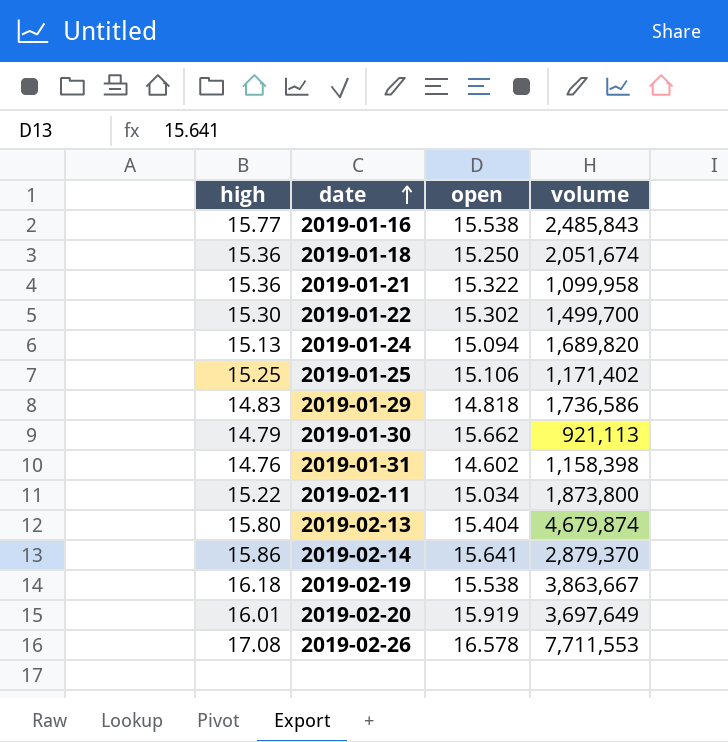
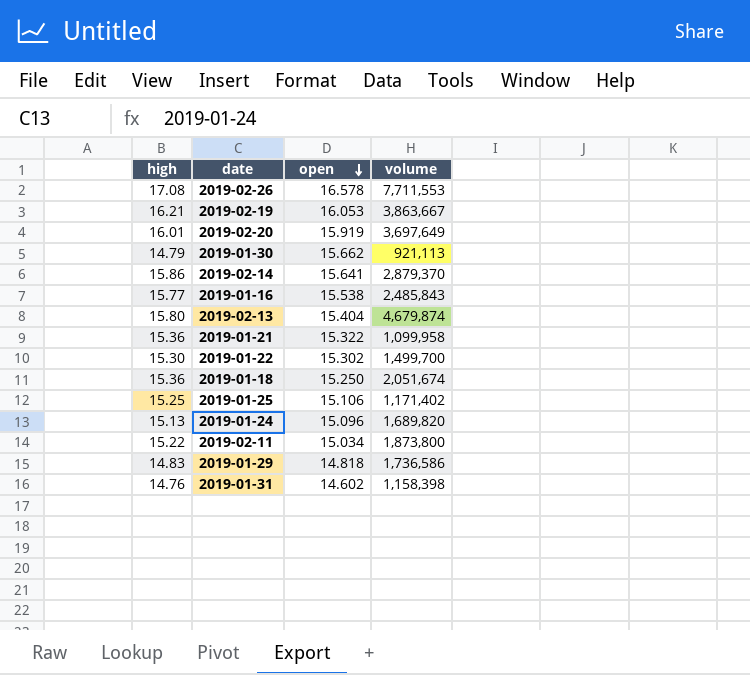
row order: date ascending -> open descending
2019-02-19 | high: 16.18 -> 16.21
2019-02-19 | open: 15.538 -> 16.053
2019-01-24 | open: 15.094 -> 15.096

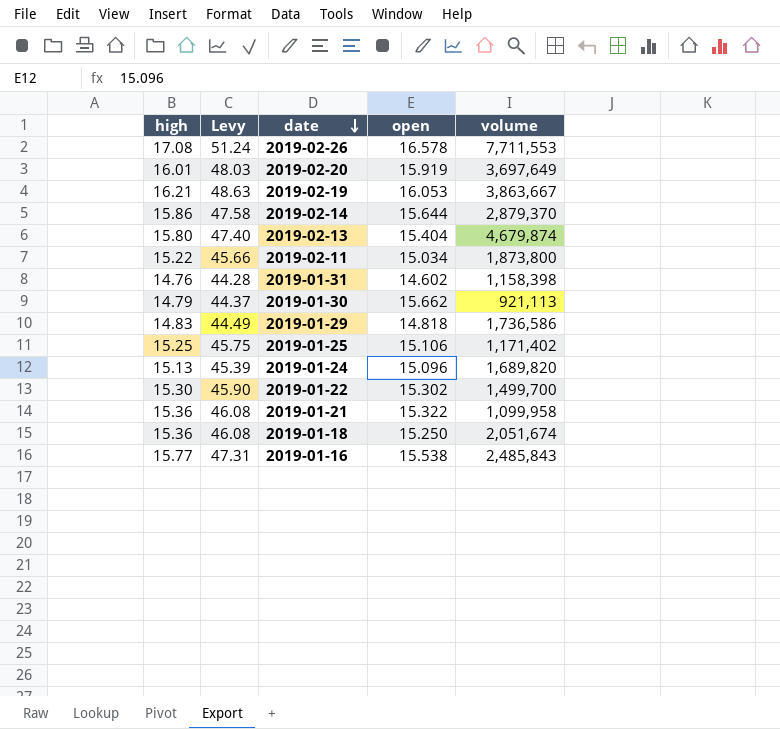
row order: open descending -> date descending
column Levy | formula: none -> [high] * 3
2019-02-14 | open: 15.641 -> 15.644

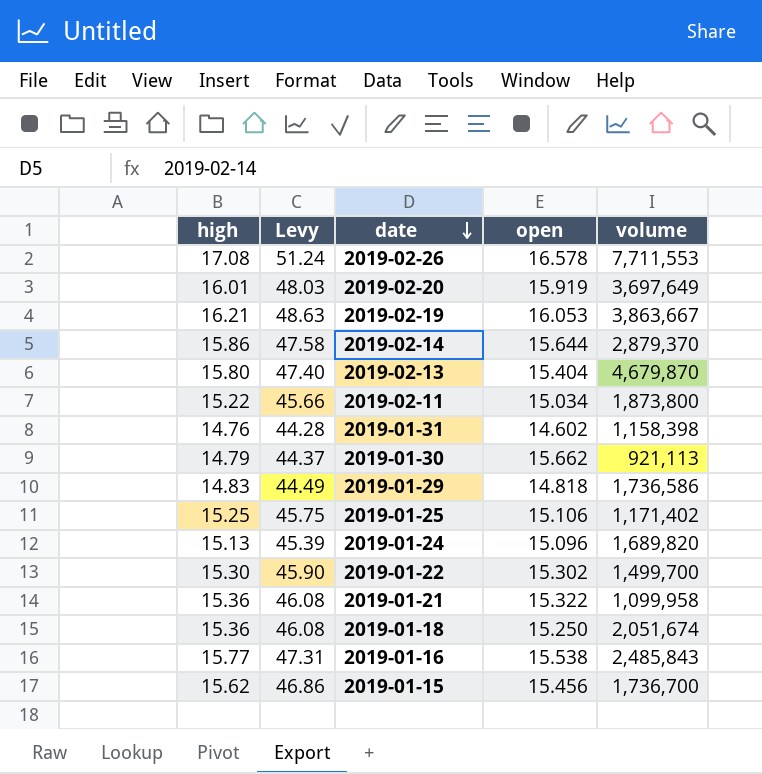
2019-02-13 | volume: 4,679,874 -> 4,679,870
row 2019-01-15: none -> 15.62 | 46.86 | 15.456 | 1,736,700

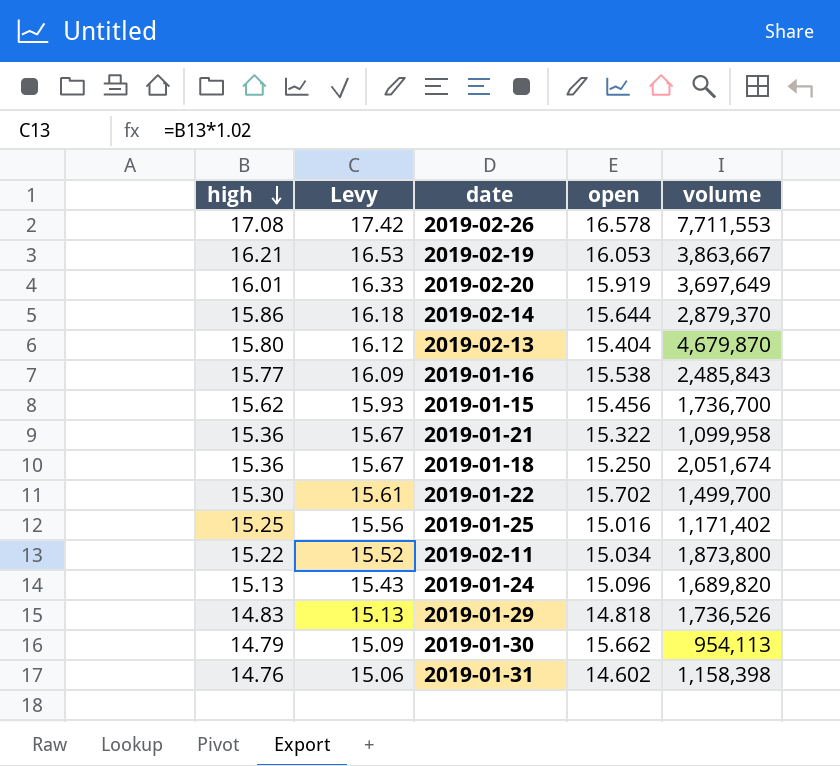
row order: date descending -> high descending
column Levy | formula: [high] * 3 -> [high] * 1.02
2019-01-22 | open: 15.302 -> 15.702
2019-01-25 | open: 15.106 -> 15.016
2019-01-29 | volume: 1,736,586 -> 1,736,526
2019-01-30 | volume: 921,113 -> 954,113

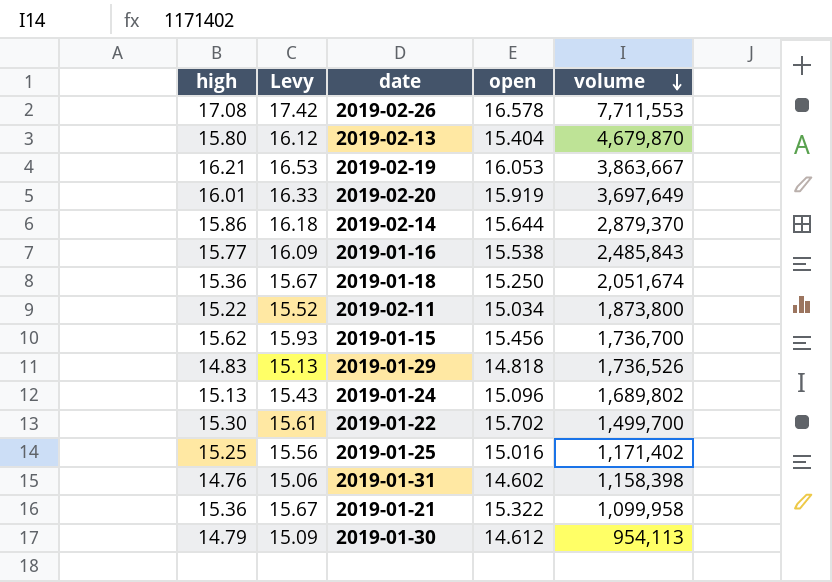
row order: high descending -> volume descending
2019-01-24 | volume: 1,689,820 -> 1,689,802
2019-01-30 | open: 15.662 -> 14.612

